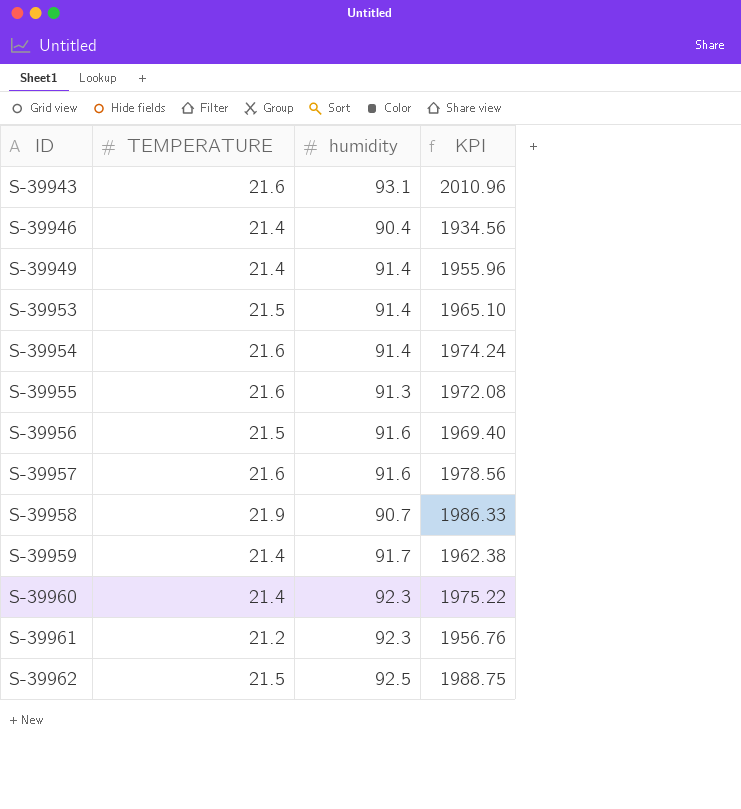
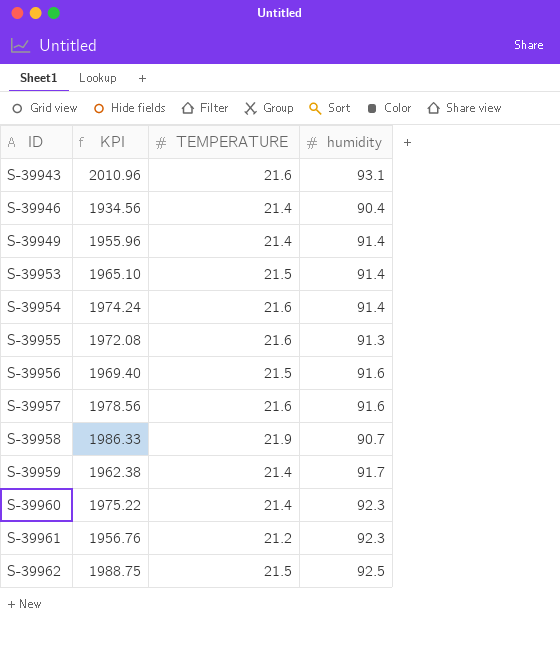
column KPI | position: 4 -> 2

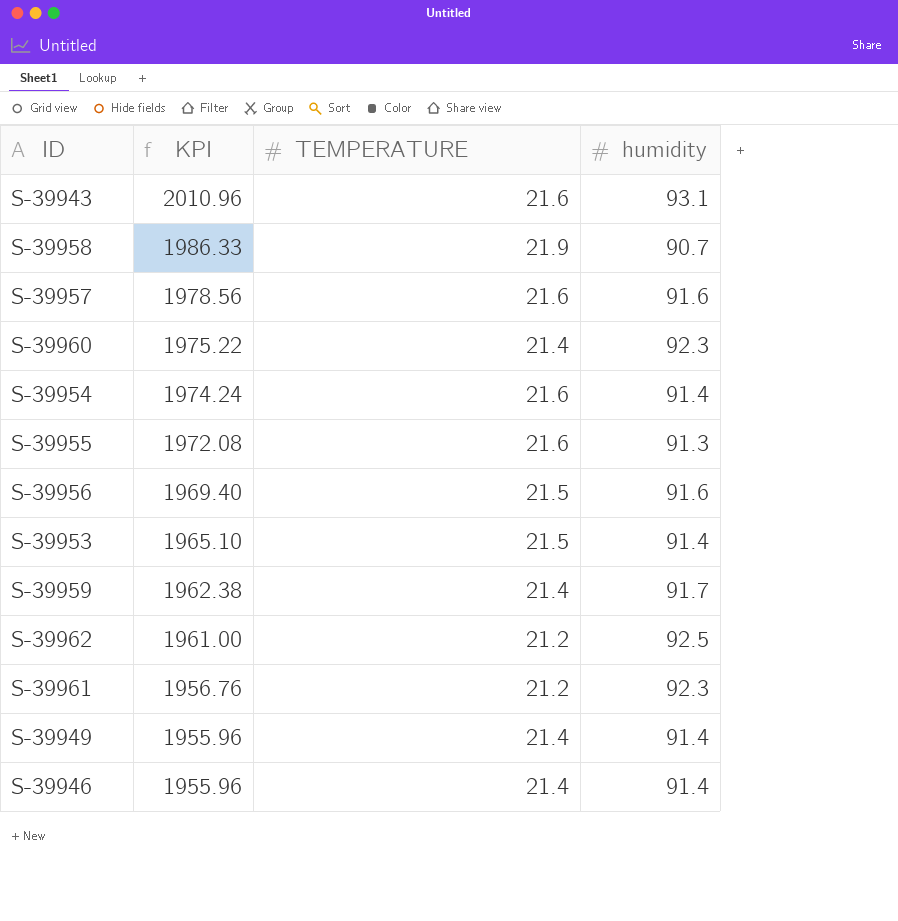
row order: ID ascending -> KPI descending
S-39962 | KPI: 1988.75 -> 1961.00
S-39962 | TEMPERATURE: 21.5 -> 21.2
S-39946 | KPI: 1934.56 -> 1955.96
S-39946 | humidity: 90.4 -> 91.4

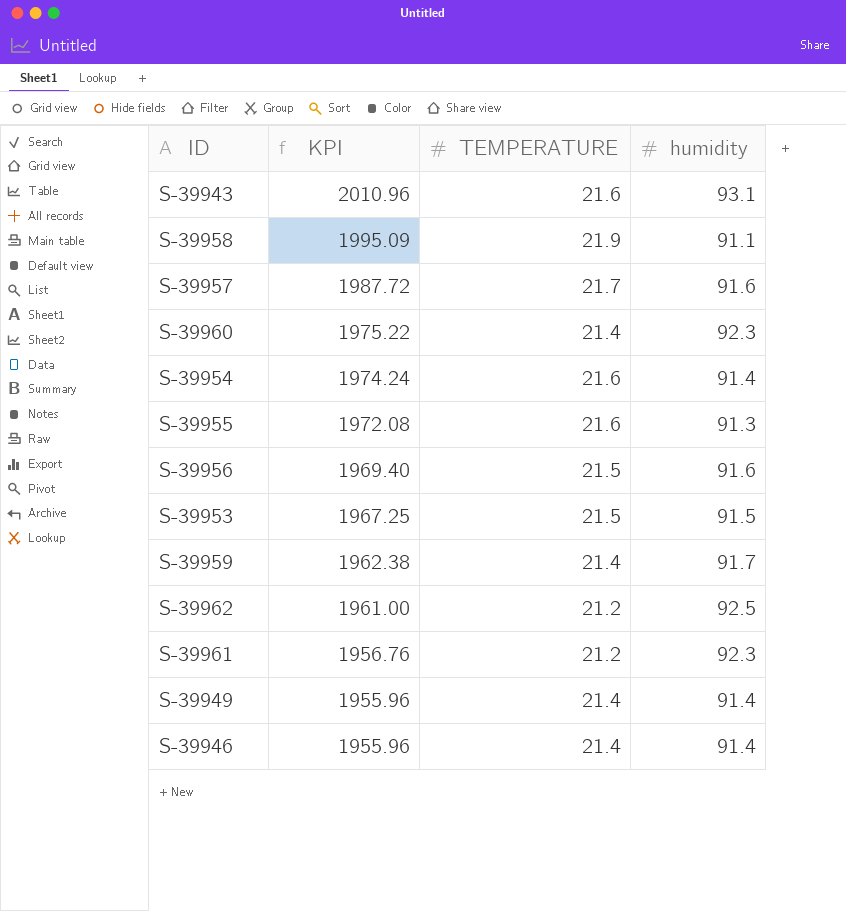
S-39958 | KPI: 1986.33 -> 1995.09
S-39958 | humidity: 90.7 -> 91.1
S-39957 | KPI: 1978.56 -> 1987.72
S-39957 | TEMPERATURE: 21.6 -> 21.7
S-39953 | KPI: 1965.10 -> 1967.25
S-39953 | humidity: 91.4 -> 91.5

